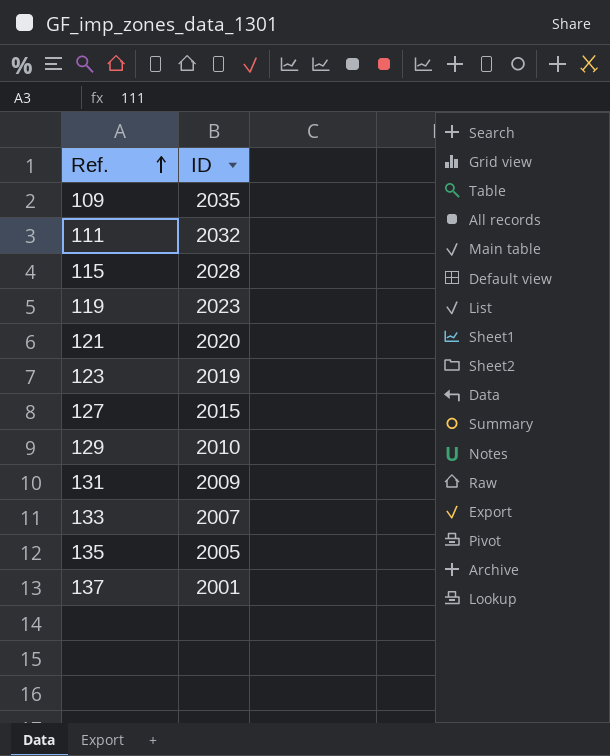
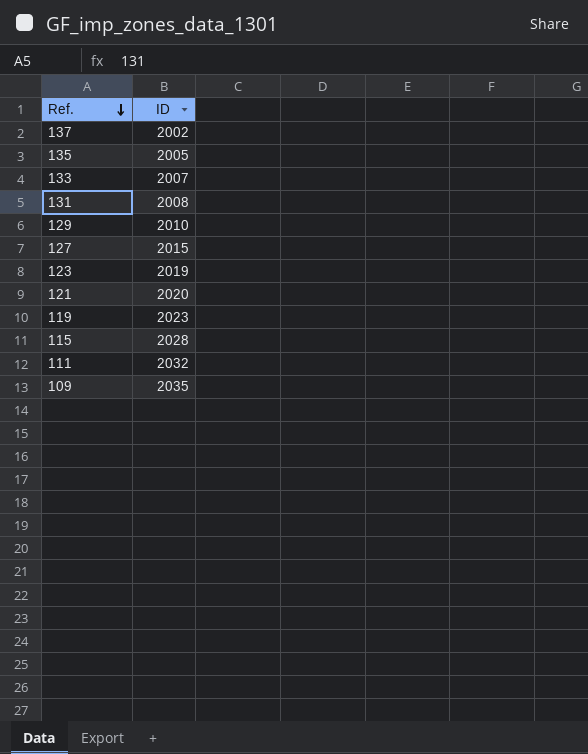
row order: Ref. ascending -> Ref. descending
137 | ID: 2001 -> 2002
131 | ID: 2009 -> 2008

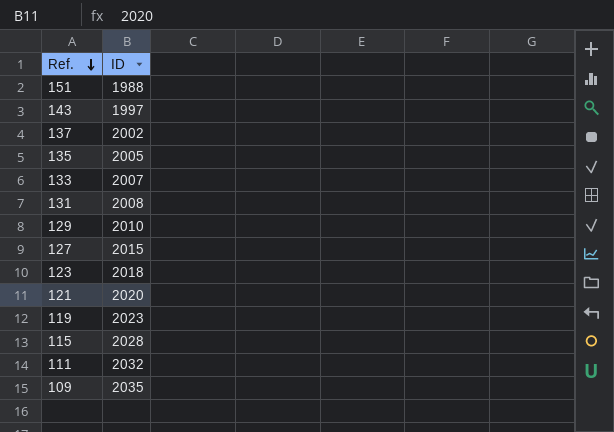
row 151: none -> 1988
row 143: none -> 1997
123 | ID: 2019 -> 2018

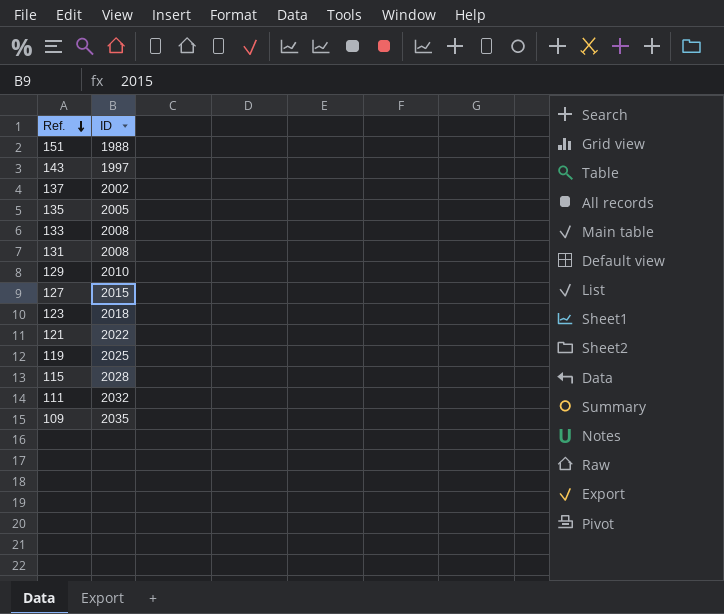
133 | ID: 2007 -> 2008
121 | ID: 2020 -> 2022
119 | ID: 2023 -> 2025

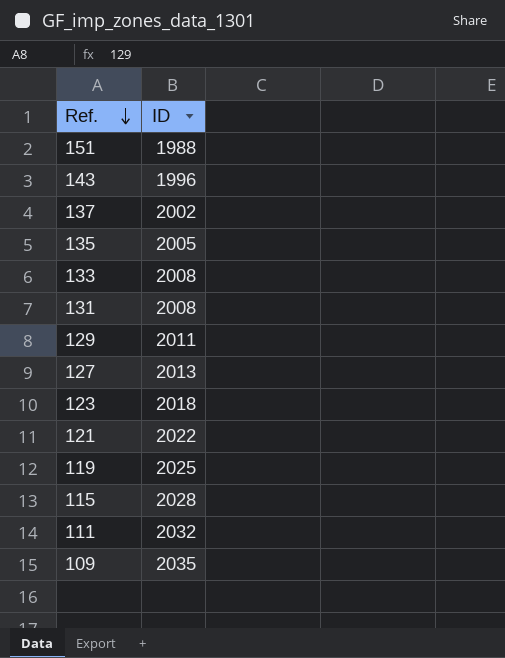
143 | ID: 1997 -> 1996
129 | ID: 2010 -> 2011
127 | ID: 2015 -> 2013

